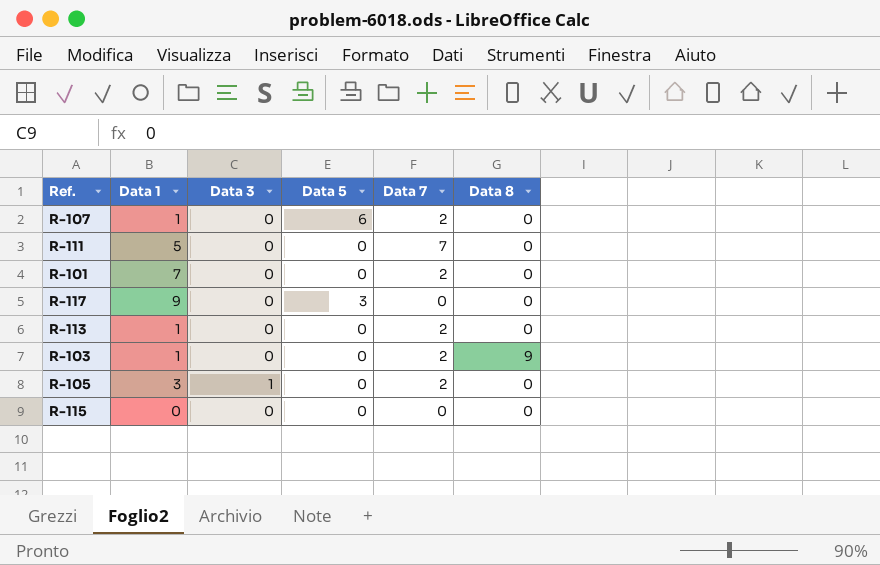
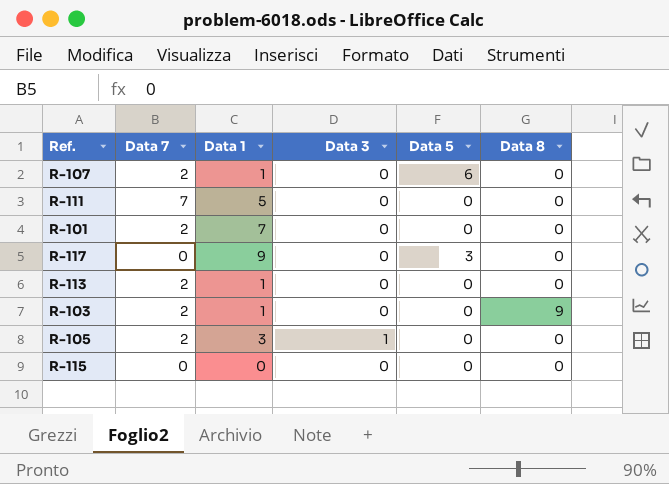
column Data 7 | position: 5 -> 2

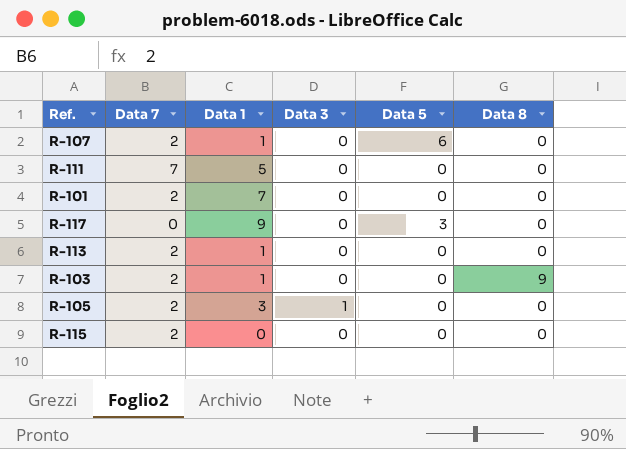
R-115 | Data 7: 0 -> 2

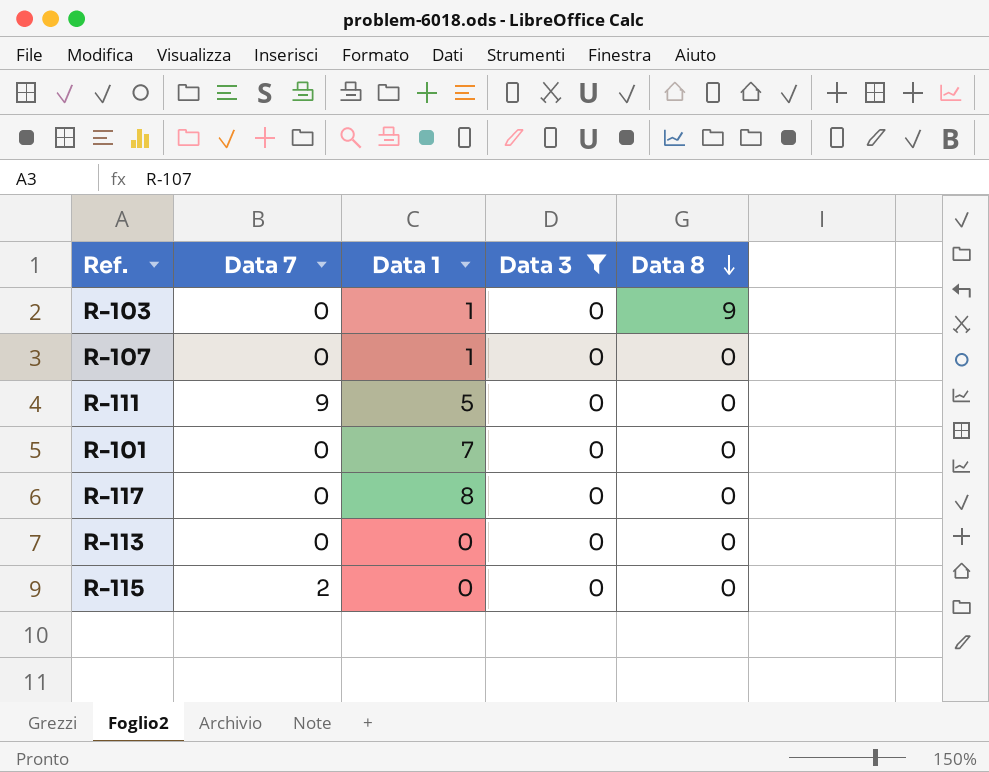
filter: none -> Data 3 = 0
row order: none -> Data 8 descending
column Data 5 | position: 5 -> none
R-103 | Data 7: 2 -> 0
R-107 | Data 7: 2 -> 0
R-111 | Data 7: 7 -> 9
R-101 | Data 7: 2 -> 0
R-117 | Data 1: 9 -> 8
R-113 | Data 7: 2 -> 0
R-113 | Data 1: 1 -> 0

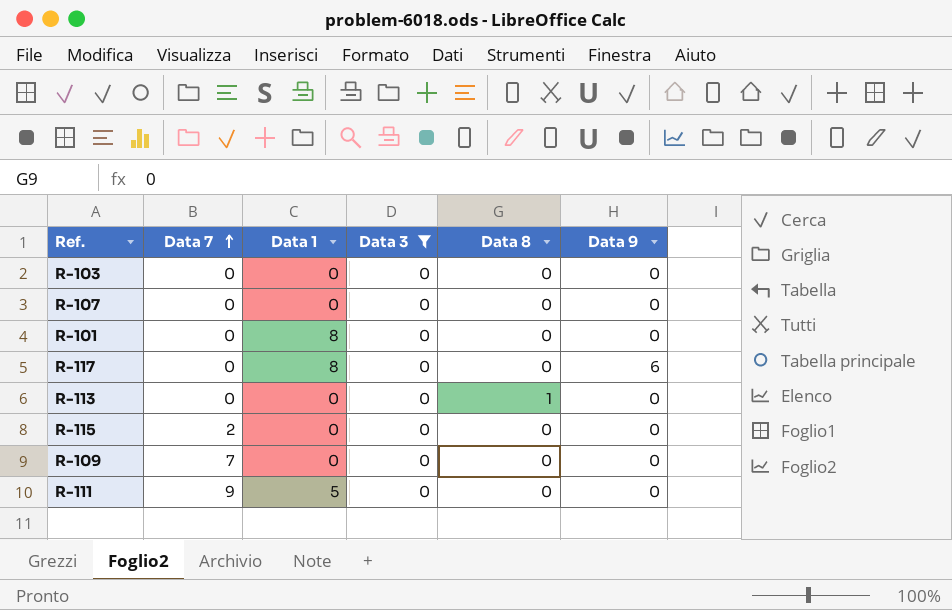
row order: Data 8 descending -> Data 7 ascending
column Data 9 | position: none -> 6
R-103 | Data 1: 1 -> 0
R-103 | Data 8: 9 -> 0
R-107 | Data 1: 1 -> 0
R-101 | Data 1: 7 -> 8
R-113 | Data 8: 0 -> 1
row R-109: none -> 7 | 0 | 0 | 0 | 0

